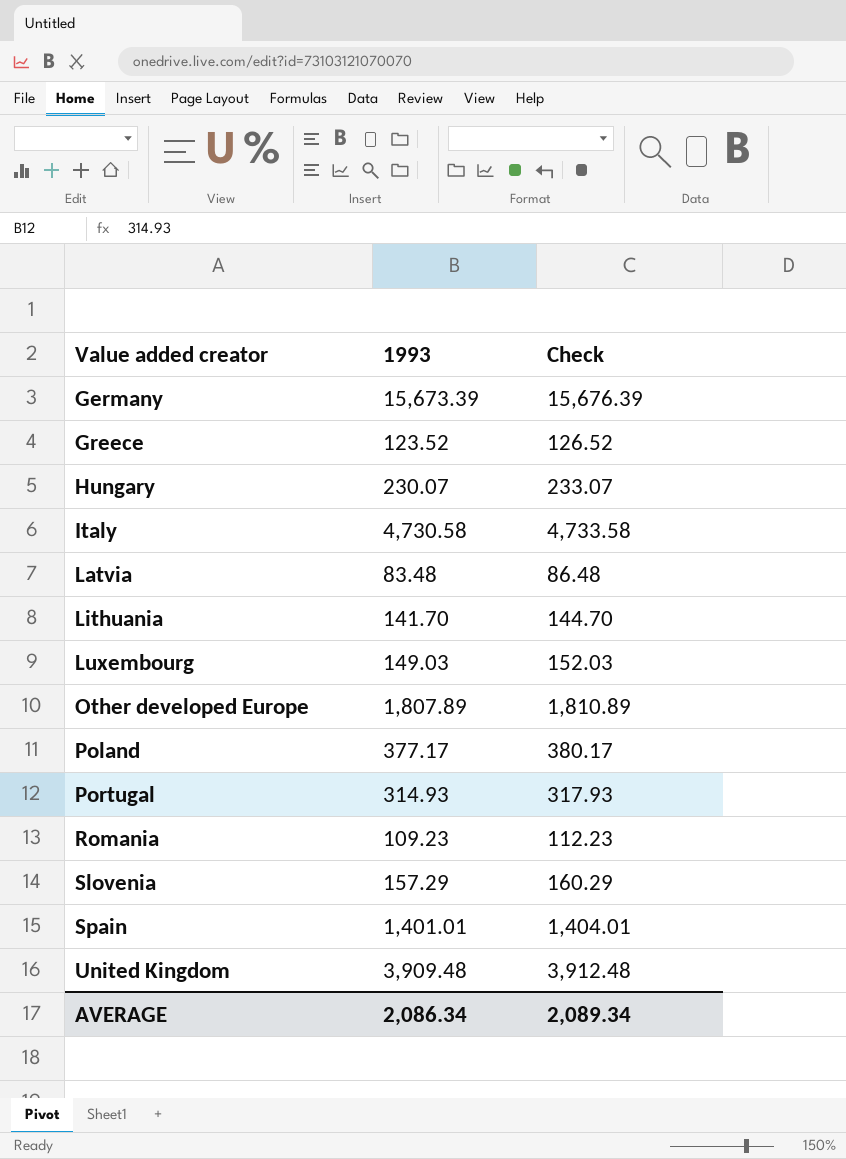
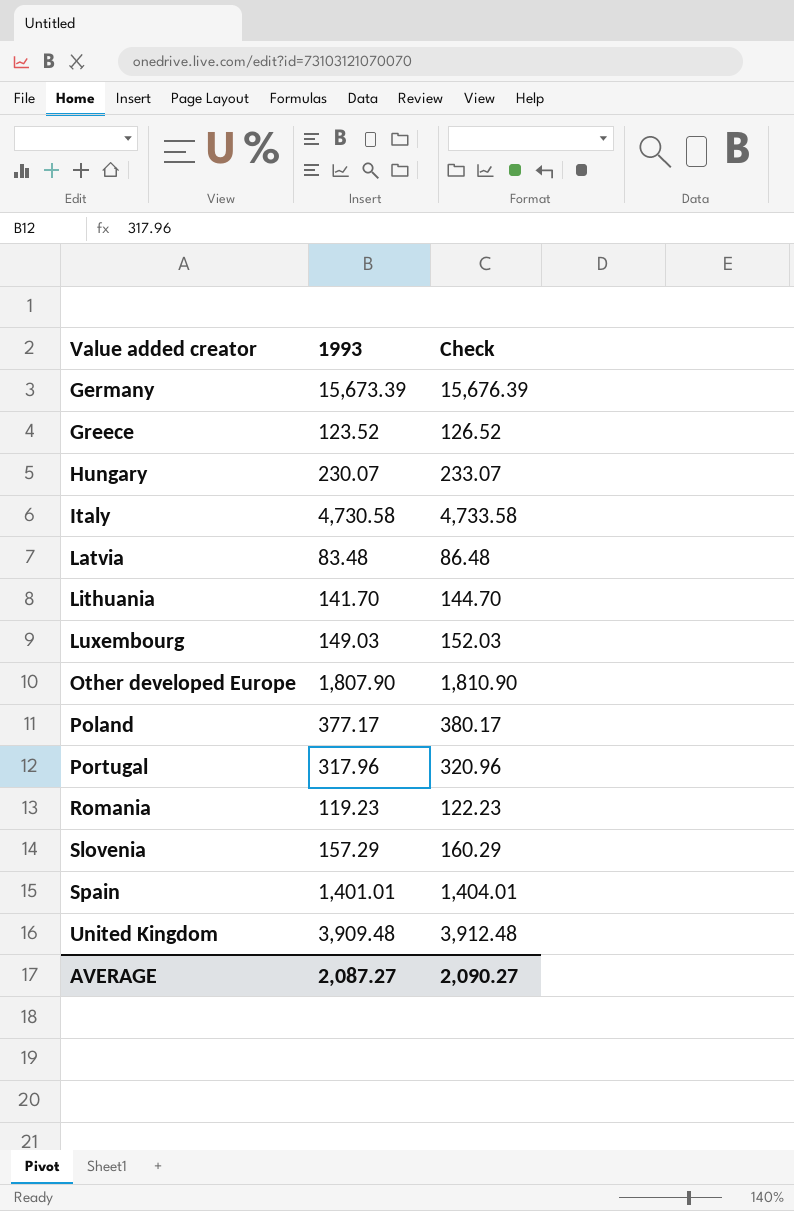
Other developed Europe | 1993: 1,807.89 -> 1,807.90
Other developed Europe | Check: 1,810.89 -> 1,810.90
Portugal | 1993: 314.93 -> 317.96
Portugal | Check: 317.93 -> 320.96
Romania | 1993: 109.23 -> 119.23
Romania | Check: 112.23 -> 122.23
AVERAGE | 1993: 2,086.34 -> 2,087.27
AVERAGE | Check: 2,089.34 -> 2,090.27

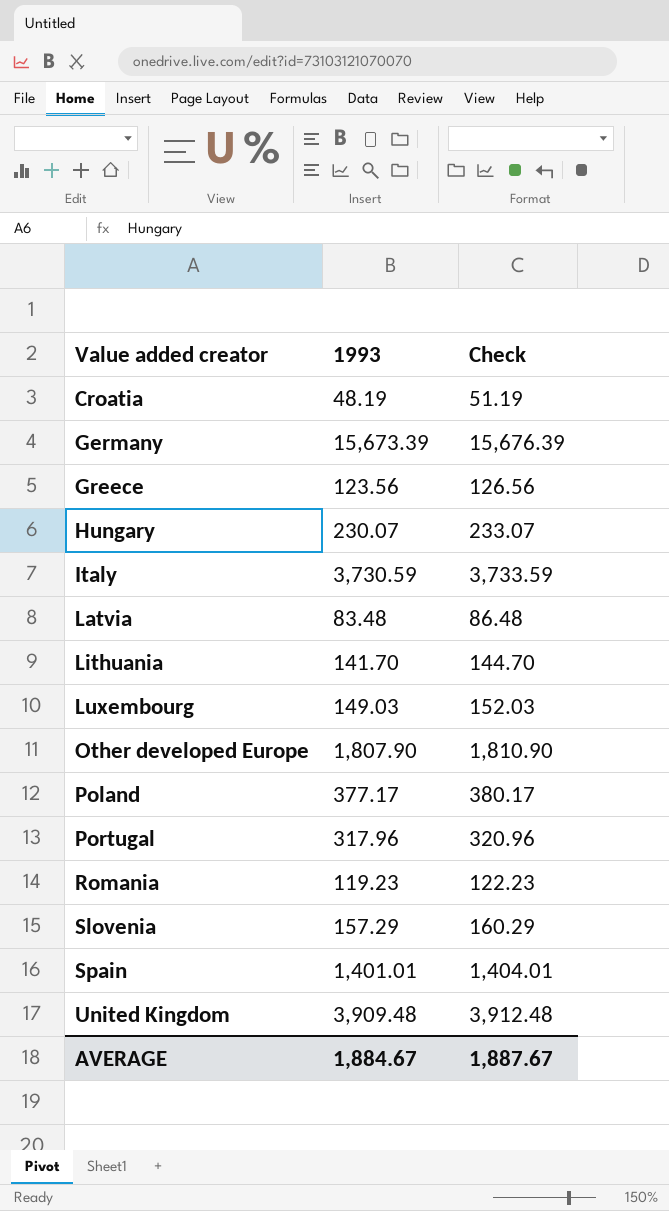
row Croatia: none -> 48.19 | 51.19
Greece | 1993: 123.52 -> 123.56
Greece | Check: 126.52 -> 126.56
Italy | 1993: 4,730.58 -> 3,730.59
Italy | Check: 4,733.58 -> 3,733.59
AVERAGE | 1993: 2,087.27 -> 1,884.67
AVERAGE | Check: 2,090.27 -> 1,887.67

